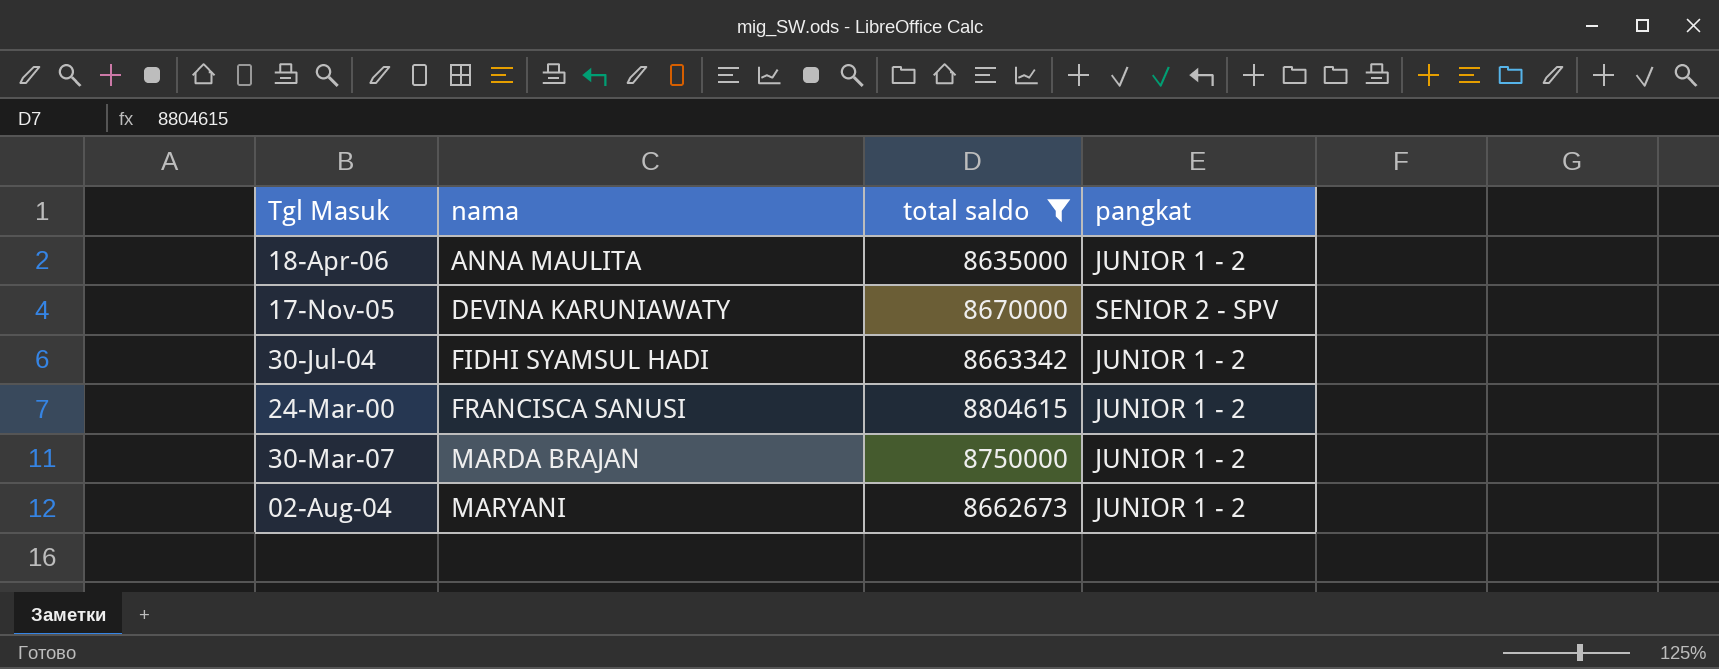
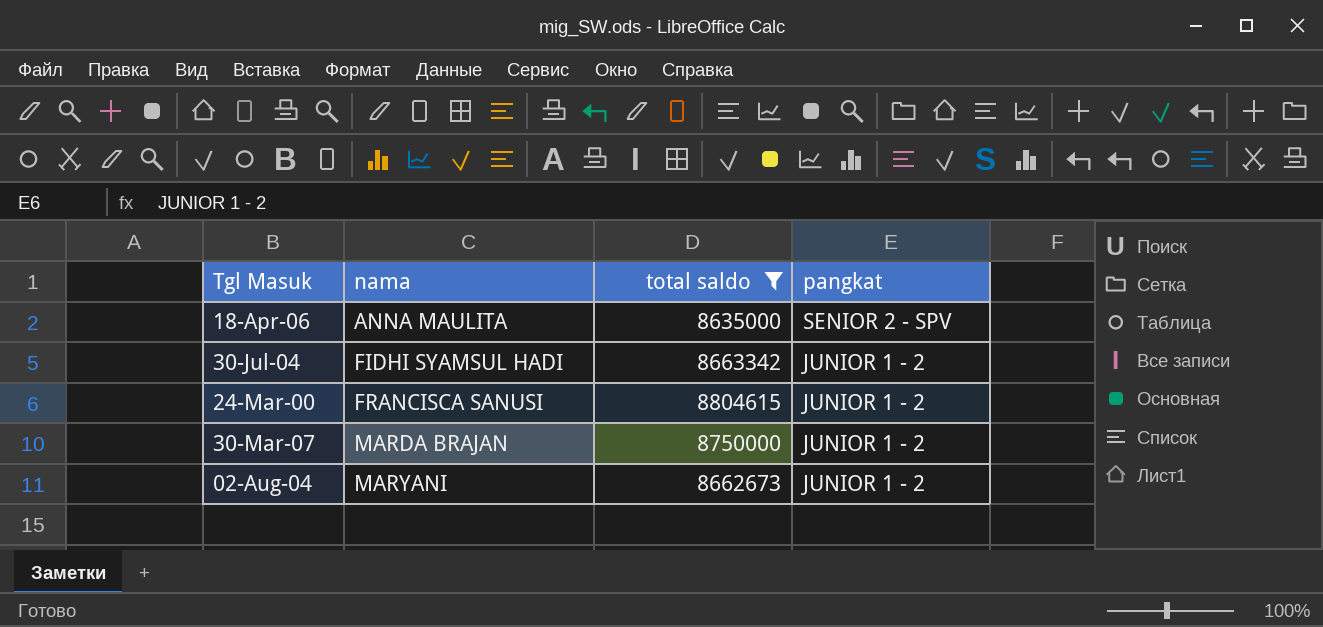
row 17-Nov-05: DEVINA KARUNIAWATY | 8670000 | SENIOR 2 - SPV -> none
18-Apr-06 | pangkat: JUNIOR 1 - 2 -> SENIOR 2 - SPV

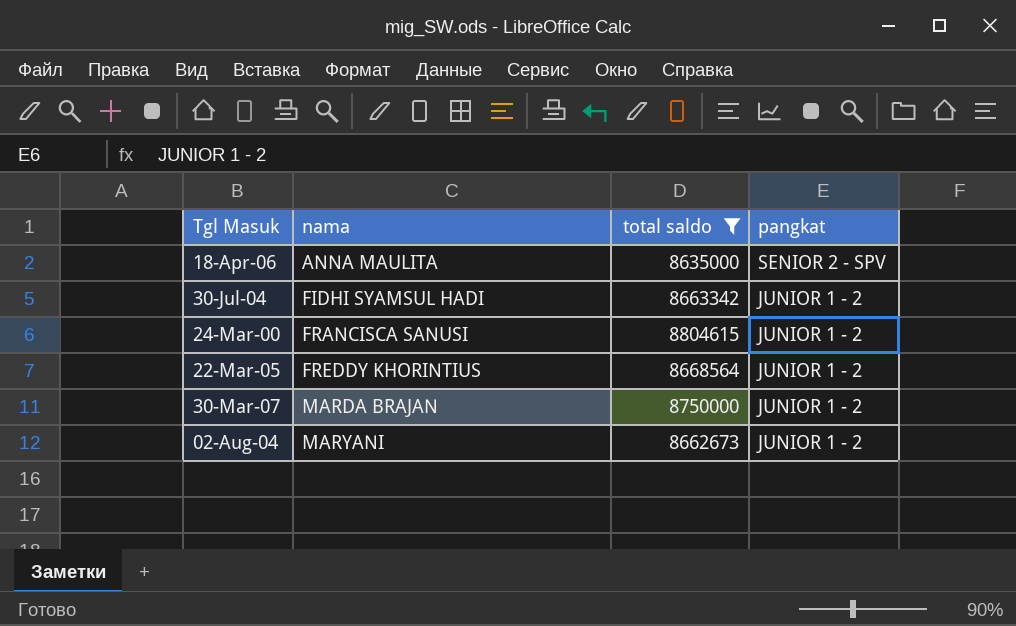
row 22-Mar-05: none -> FREDDY KHORINTIUS | 8668564 | JUNIOR 1 - 2

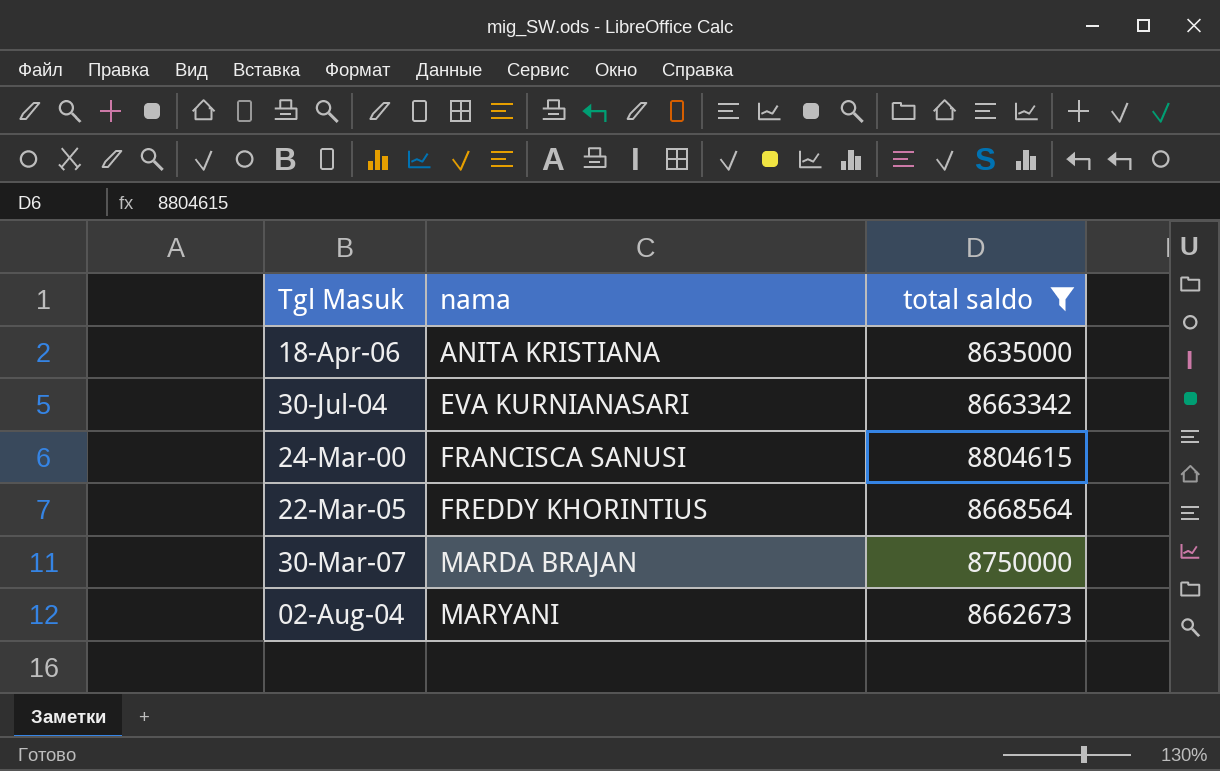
column pangkat | position: 4 -> none
18-Apr-06 | nama: ANNA MAULITA -> ANITA KRISTIANA
30-Jul-04 | nama: FIDHI SYAMSUL HADI -> EVA KURNIANASARI

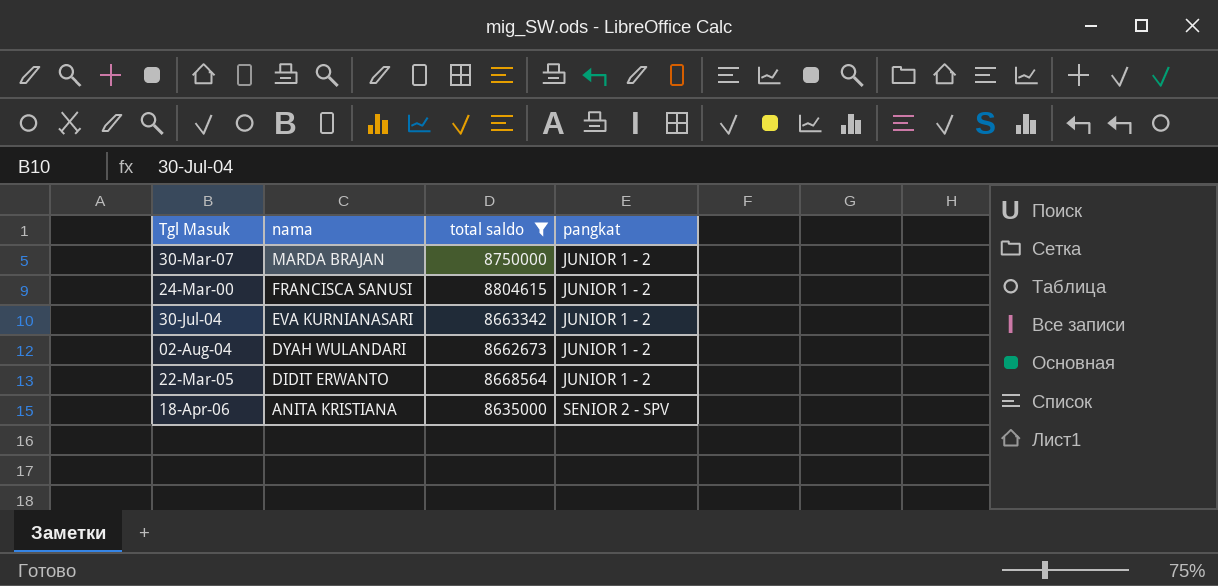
row order: nama ascending -> nama descending
column pangkat | position: none -> 4
02-Aug-04 | nama: MARYANI -> DYAH WULANDARI
22-Mar-05 | nama: FREDDY KHORINTIUS -> DIDIT ERWANTO

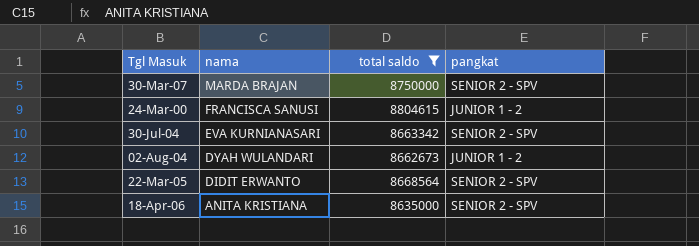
30-Mar-07 | pangkat: JUNIOR 1 - 2 -> SENIOR 2 - SPV
30-Jul-04 | pangkat: JUNIOR 1 - 2 -> SENIOR 2 - SPV
22-Mar-05 | pangkat: JUNIOR 1 - 2 -> SENIOR 2 - SPV

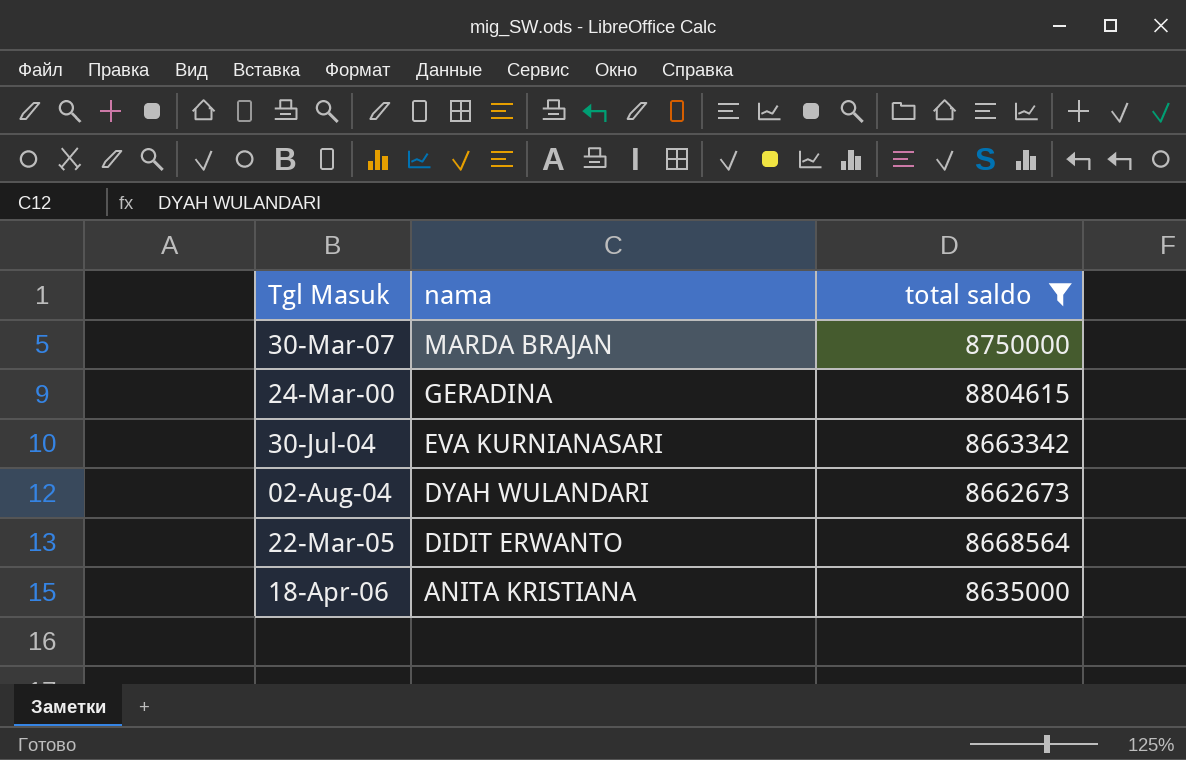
column pangkat | position: 4 -> none
24-Mar-00 | nama: FRANCISCA SANUSI -> GERADINA

